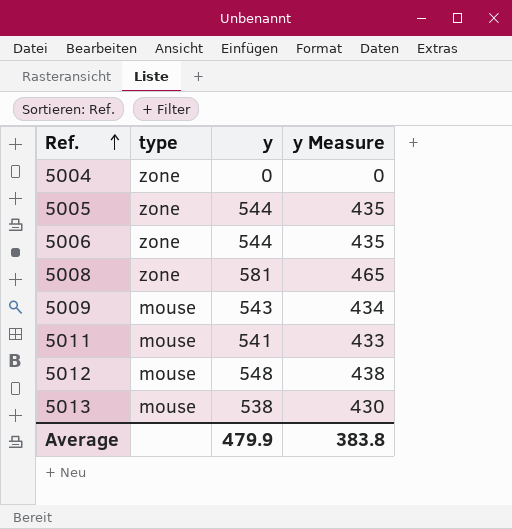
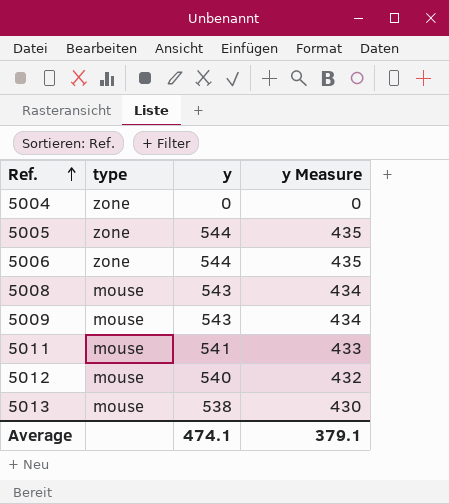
5008 | type: zone -> mouse
5008 | y: 581 -> 543
5008 | y Measure: 465 -> 434
5012 | y: 548 -> 540
5012 | y Measure: 438 -> 432
Average | y: 479.9 -> 474.1
Average | y Measure: 383.8 -> 379.1

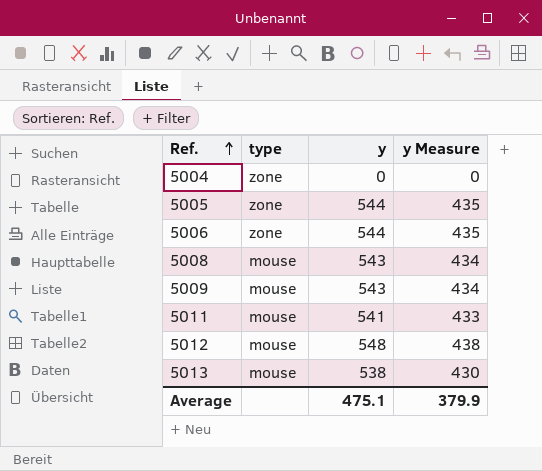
5012 | y: 540 -> 548
5012 | y Measure: 432 -> 438
Average | y: 474.1 -> 475.1
Average | y Measure: 379.1 -> 379.9

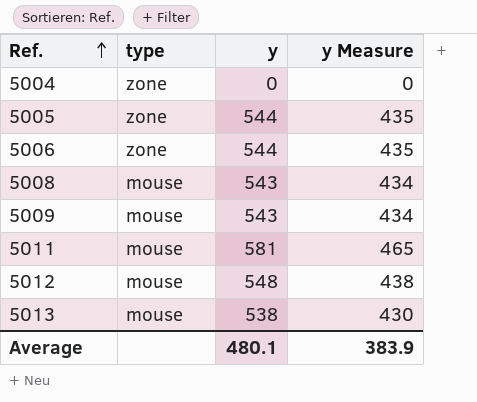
5011 | y: 541 -> 581
5011 | y Measure: 433 -> 465
Average | y: 475.1 -> 480.1
Average | y Measure: 379.9 -> 383.9

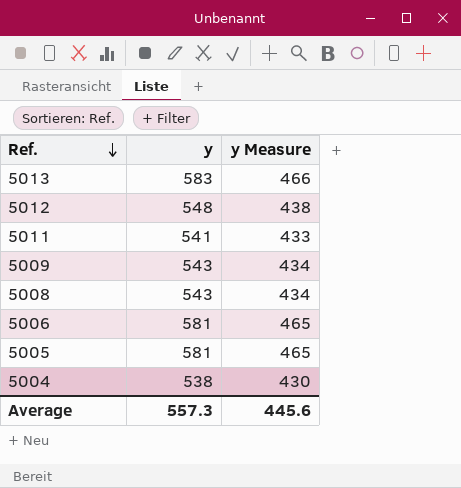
row order: Ref. ascending -> Ref. descending
column type | position: 2 -> none
5013 | y: 538 -> 583
5013 | y Measure: 430 -> 466
5011 | y: 581 -> 541
5011 | y Measure: 465 -> 433
5006 | y: 544 -> 581
5006 | y Measure: 435 -> 465
5005 | y: 544 -> 581
5005 | y Measure: 435 -> 465
5004 | y: 0 -> 538
5004 | y Measure: 0 -> 430
Average | y: 480.1 -> 557.3
Average | y Measure: 383.9 -> 445.6

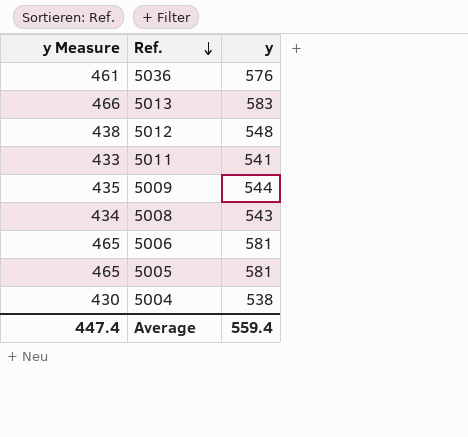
column y Measure | position: 3 -> 1
row 5036: none -> 461 | 576
5009 | y Measure: 434 -> 435
5009 | y: 543 -> 544
Average | y Measure: 445.6 -> 447.4
Average | y: 557.3 -> 559.4

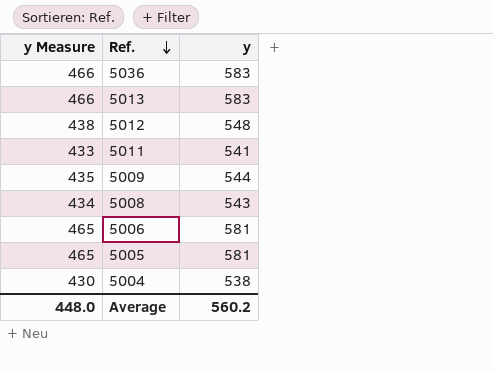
5036 | y Measure: 461 -> 466
5036 | y: 576 -> 583
Average | y Measure: 447.4 -> 448.0
Average | y: 559.4 -> 560.2

